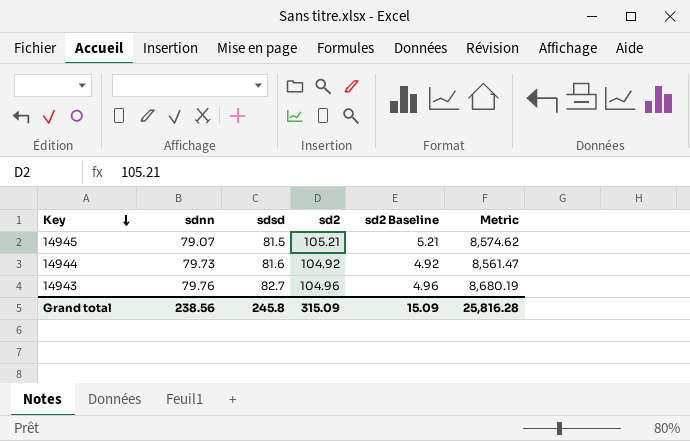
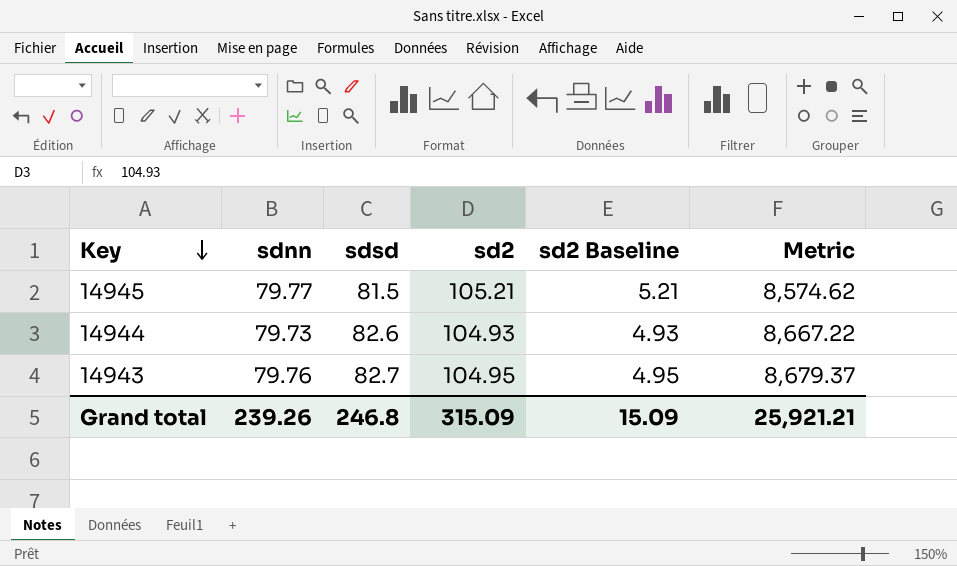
14945 | sdnn: 79.07 -> 79.77
14944 | sdsd: 81.6 -> 82.6
14944 | sd2: 104.92 -> 104.93
14944 | sd2 Baseline: 4.92 -> 4.93
14944 | Metric: 8,561.47 -> 8,667.22
14943 | sd2: 104.96 -> 104.95
14943 | sd2 Baseline: 4.96 -> 4.95
14943 | Metric: 8,680.19 -> 8,679.37
Grand total | sdnn: 238.56 -> 239.26
Grand total | sdsd: 245.8 -> 246.8
Grand total | Metric: 25,816.28 -> 25,921.21

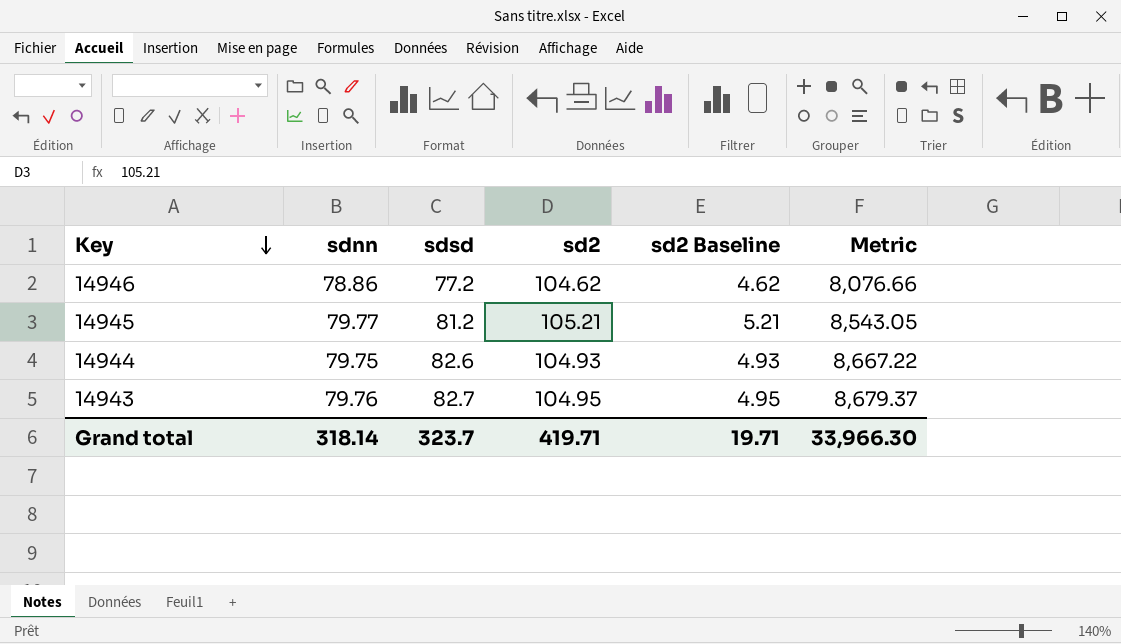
row 14946: none -> 78.86 | 77.2 | 104.62 | 4.62 | 8,076.66
14945 | sdsd: 81.5 -> 81.2
14945 | Metric: 8,574.62 -> 8,543.05
14944 | sdnn: 79.73 -> 79.75
Grand total | sdnn: 239.26 -> 318.14
Grand total | sdsd: 246.8 -> 323.7
Grand total | sd2: 315.09 -> 419.71
Grand total | sd2 Baseline: 15.09 -> 19.71
Grand total | Metric: 25,921.21 -> 33,966.30

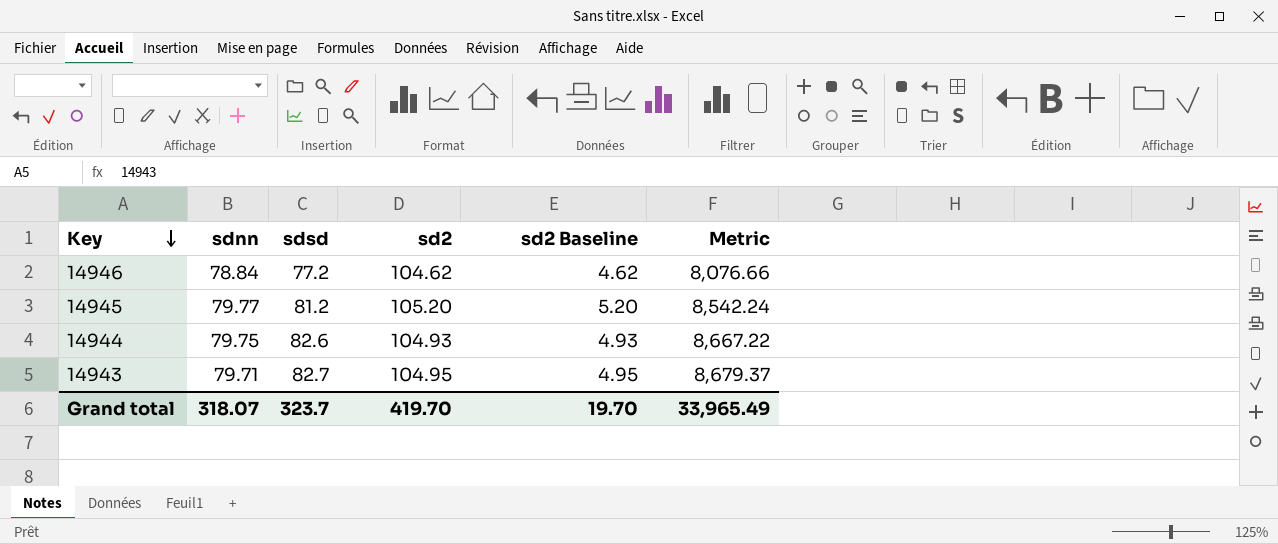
14946 | sdnn: 78.86 -> 78.84
14945 | sd2: 105.21 -> 105.20
14945 | sd2 Baseline: 5.21 -> 5.20
14945 | Metric: 8,543.05 -> 8,542.24
14943 | sdnn: 79.76 -> 79.71
Grand total | sdnn: 318.14 -> 318.07
Grand total | sd2: 419.71 -> 419.70
Grand total | sd2 Baseline: 19.71 -> 19.70
Grand total | Metric: 33,966.30 -> 33,965.49

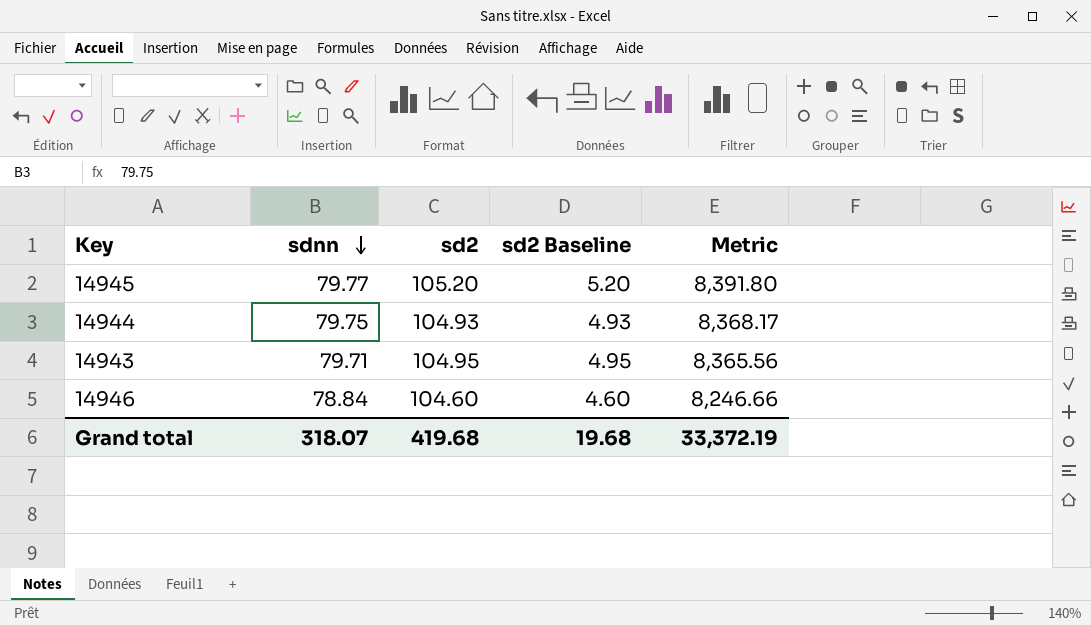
row order: Key descending -> sdnn descending
column sdsd | position: 3 -> none
column Metric | formula: [sdsd] * [sd2] -> [sdnn] * [sd2]
14946 | sd2: 104.62 -> 104.60
14946 | sd2 Baseline: 4.62 -> 4.60
Grand total | sd2: 419.70 -> 419.68
Grand total | sd2 Baseline: 19.70 -> 19.68
Grand total | Metric: 33,965.49 -> 33,372.19

